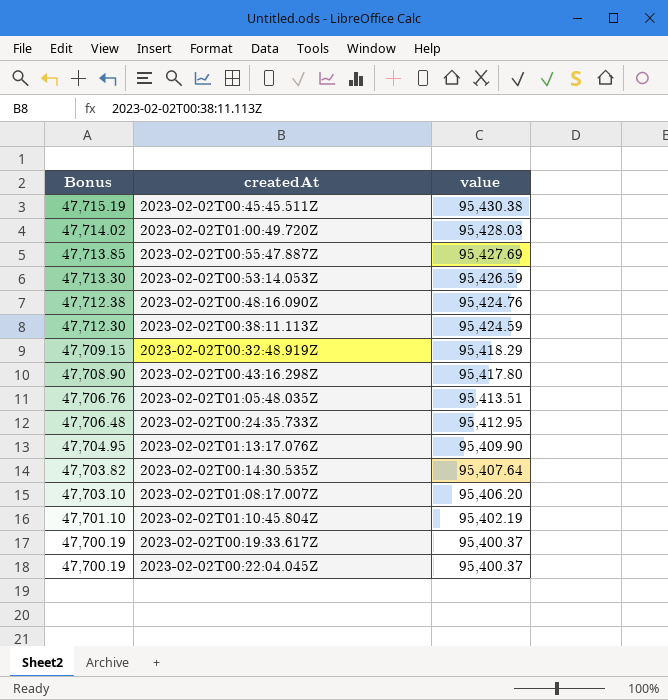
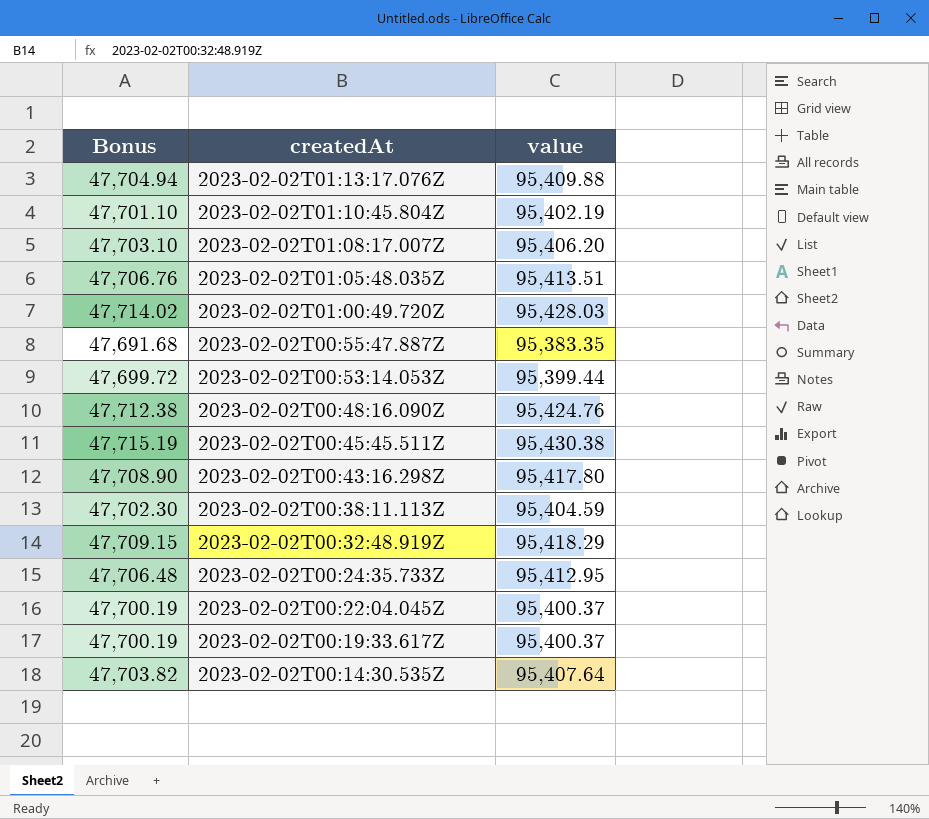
row order: Bonus descending -> createdAt descending
2023-02-02T01:13:17.076Z | Bonus: 47,704.95 -> 47,704.94
2023-02-02T01:13:17.076Z | value: 95,409.90 -> 95,409.88
2023-02-02T00:55:47.887Z | Bonus: 47,713.85 -> 47,691.68
2023-02-02T00:55:47.887Z | value: 95,427.69 -> 95,383.35
2023-02-02T00:53:14.053Z | Bonus: 47,713.30 -> 47,699.72
2023-02-02T00:53:14.053Z | value: 95,426.59 -> 95,399.44
2023-02-02T00:38:11.113Z | Bonus: 47,712.30 -> 47,702.30
2023-02-02T00:38:11.113Z | value: 95,424.59 -> 95,404.59

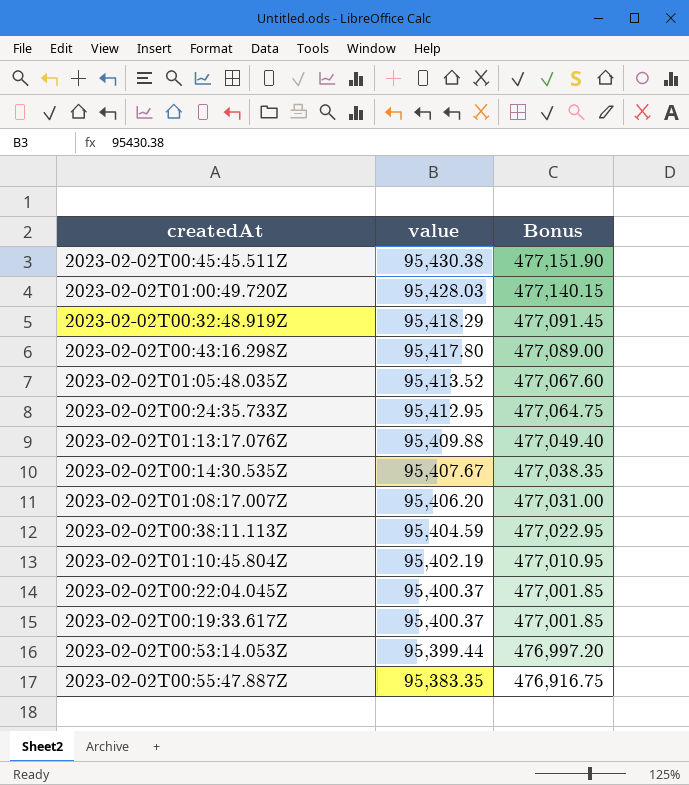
row order: createdAt descending -> value descending
column Bonus | formula: [value] * 0.5 -> [value] * 5
column Bonus | position: 1 -> 3
row 2023-02-02T00:48:16.090Z: 47,712.38 | 95,424.76 -> none
2023-02-02T01:05:48.035Z | value: 95,413.51 -> 95,413.52
2023-02-02T00:14:30.535Z | value: 95,407.64 -> 95,407.67

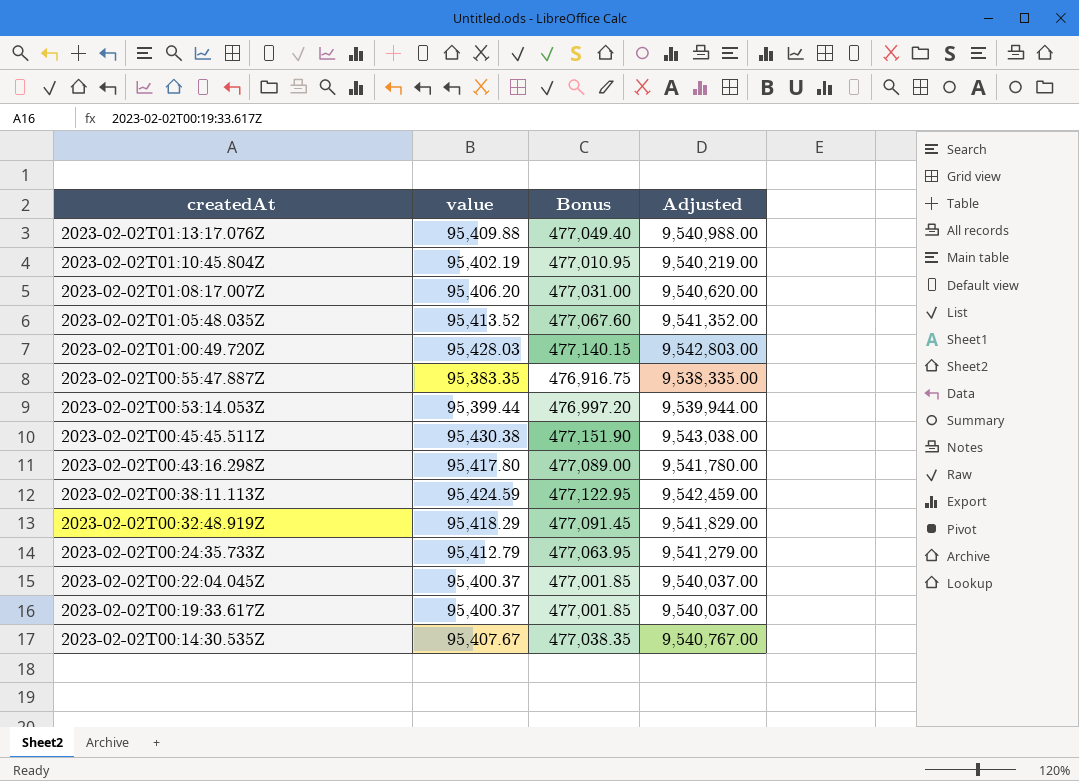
row order: value descending -> createdAt descending
column Adjusted | formula: none -> [value] * 100
2023-02-02T00:38:11.113Z | value: 95,404.59 -> 95,424.59
2023-02-02T00:38:11.113Z | Bonus: 477,022.95 -> 477,122.95
2023-02-02T00:24:35.733Z | value: 95,412.95 -> 95,412.79
2023-02-02T00:24:35.733Z | Bonus: 477,064.75 -> 477,063.95

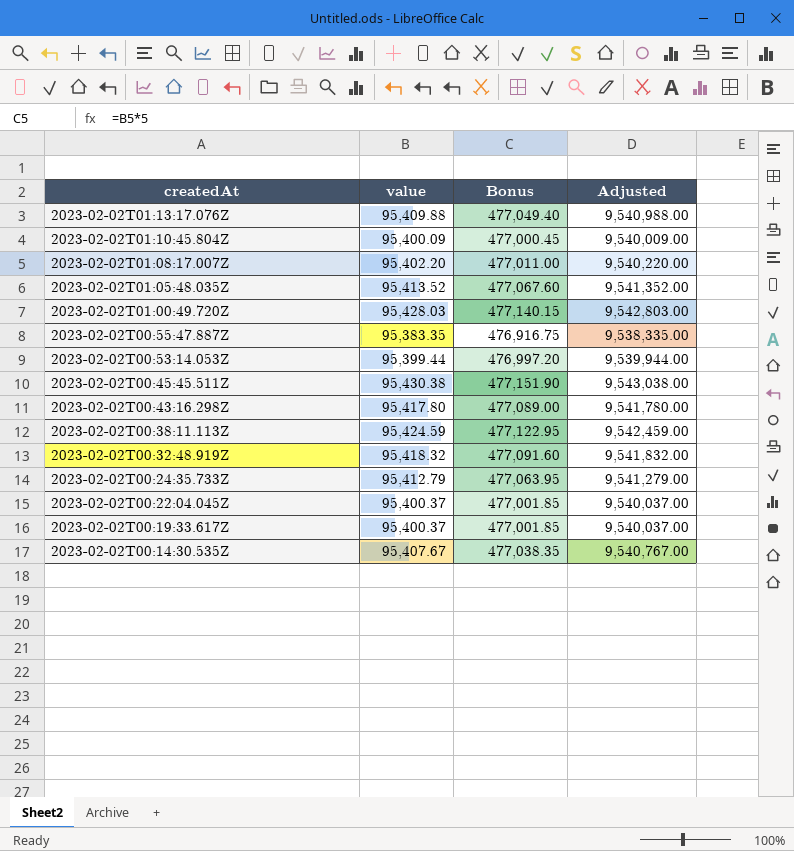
2023-02-02T01:10:45.804Z | value: 95,402.19 -> 95,400.09
2023-02-02T01:10:45.804Z | Bonus: 477,010.95 -> 477,000.45
2023-02-02T01:10:45.804Z | Adjusted: 9,540,219.00 -> 9,540,009.00
2023-02-02T01:08:17.007Z | value: 95,406.20 -> 95,402.20
2023-02-02T01:08:17.007Z | Bonus: 477,031.00 -> 477,011.00
2023-02-02T01:08:17.007Z | Adjusted: 9,540,620.00 -> 9,540,220.00
2023-02-02T00:32:48.919Z | value: 95,418.29 -> 95,418.32
2023-02-02T00:32:48.919Z | Bonus: 477,091.45 -> 477,091.60
2023-02-02T00:32:48.919Z | Adjusted: 9,541,829.00 -> 9,541,832.00

